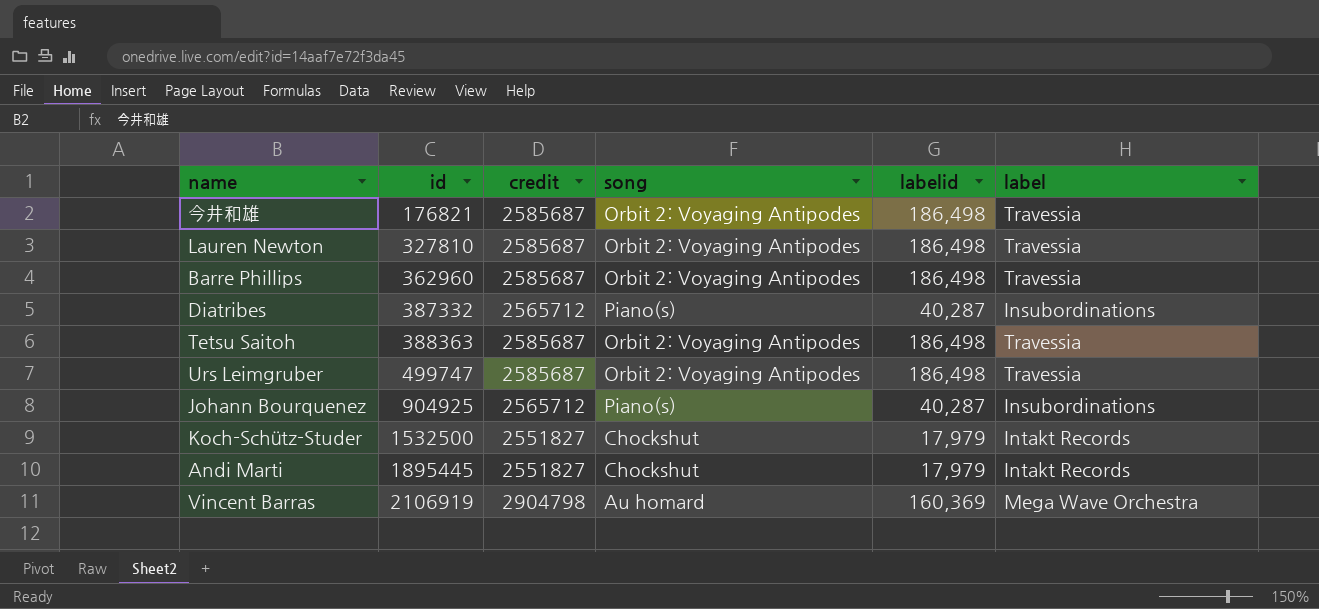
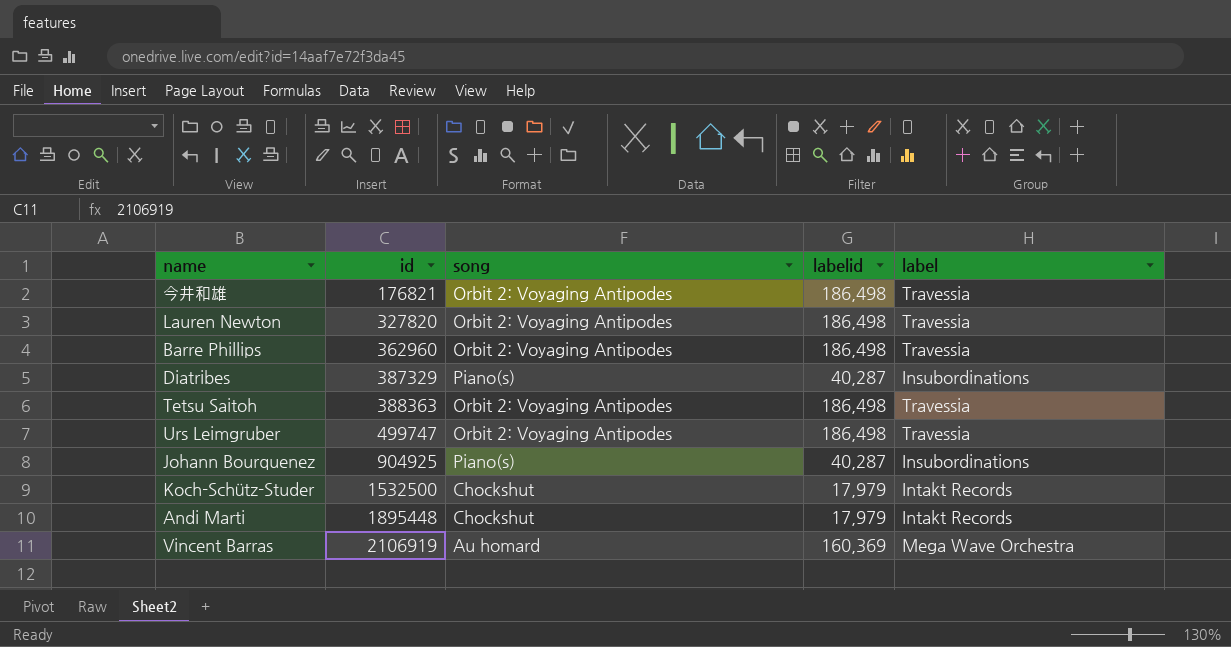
column credit | position: 3 -> none
Lauren Newton | id: 327810 -> 327820
Diatribes | id: 387332 -> 387329
Andi Marti | id: 1895445 -> 1895448

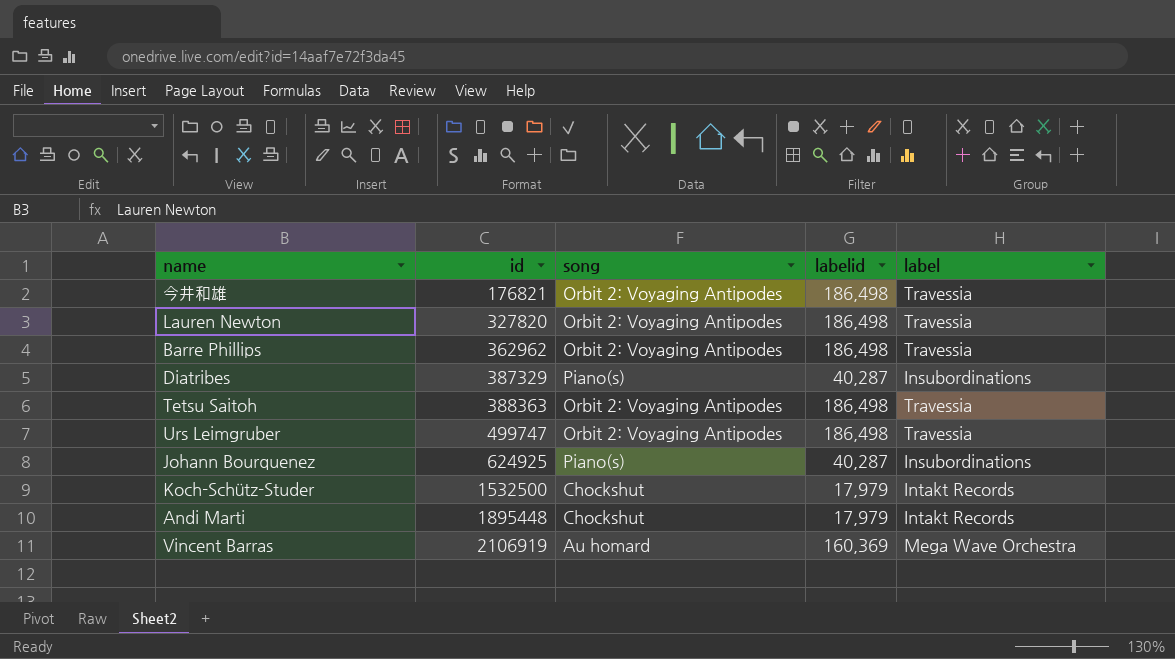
Barre Phillips | id: 362960 -> 362962
Johann Bourquenez | id: 904925 -> 624925

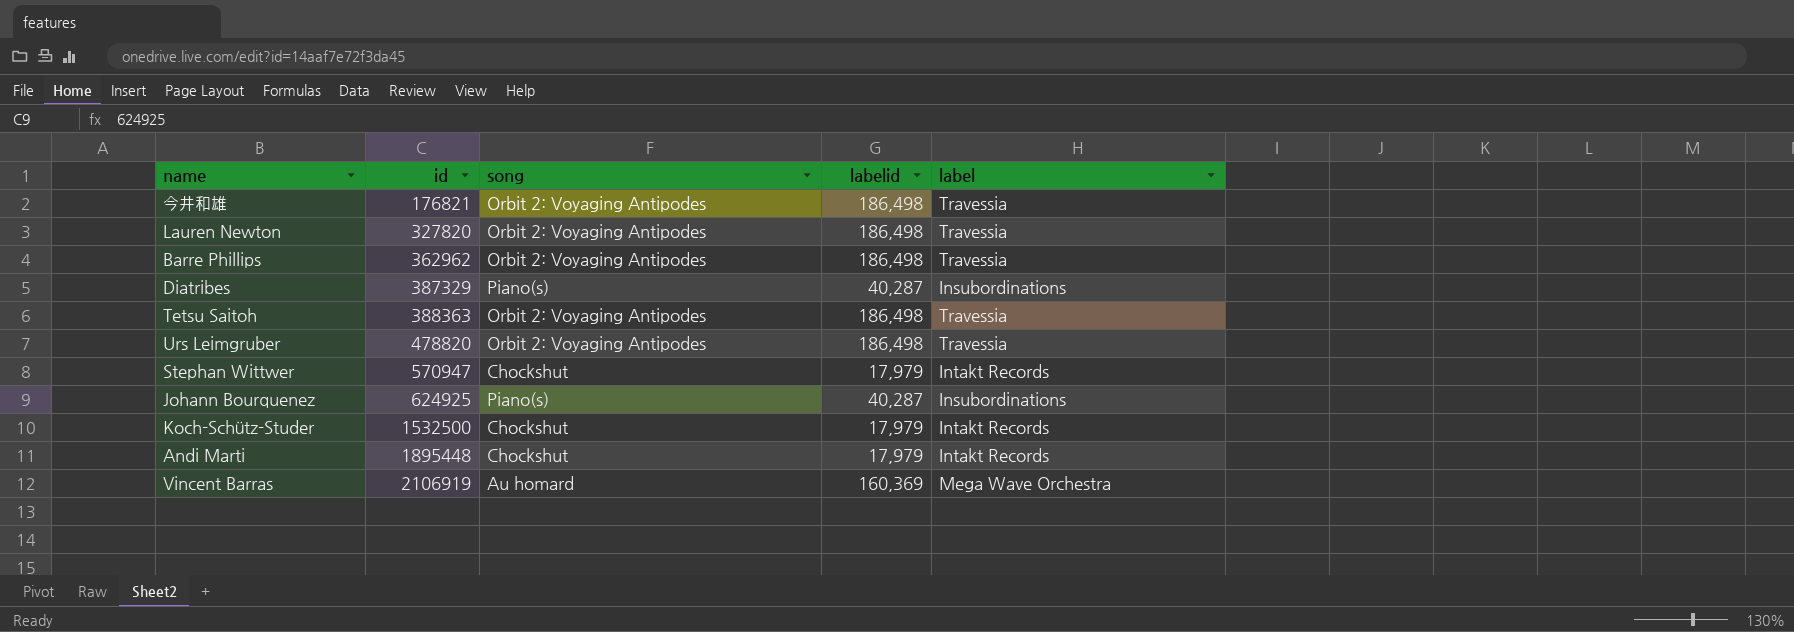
Urs Leimgruber | id: 499747 -> 478820
row Stephan Wittwer: none -> 570947 | Chockshut | 17,979 | Intakt Records

